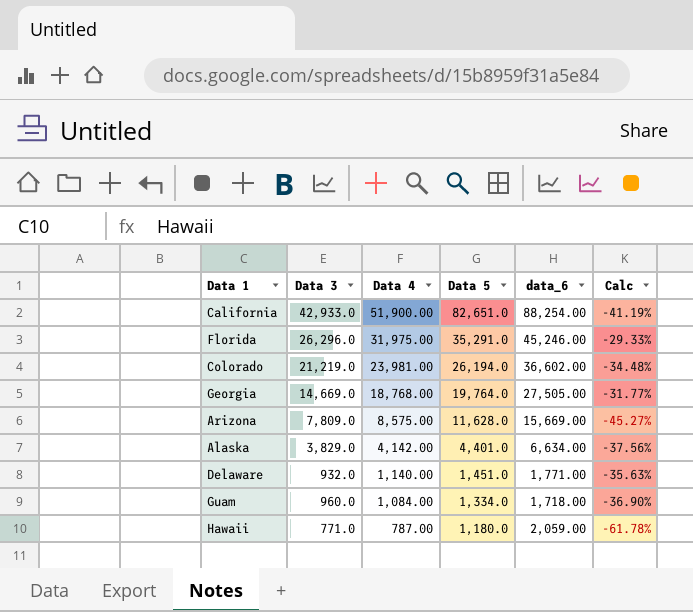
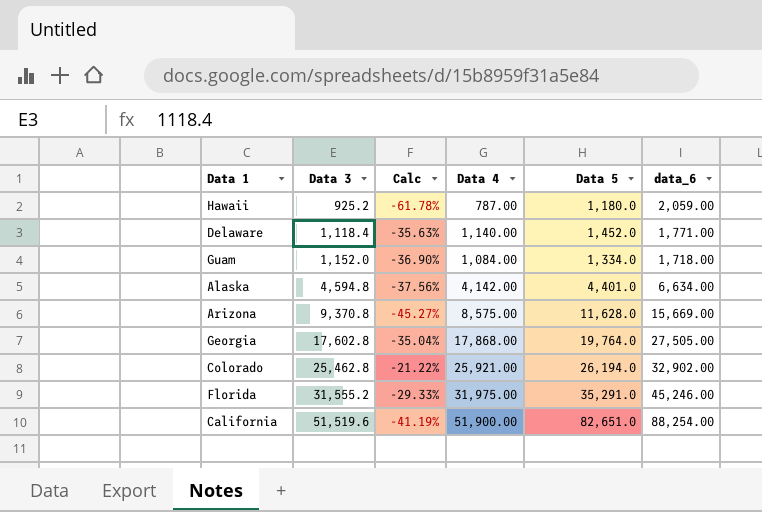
row order: Data 4 descending -> Data 3 ascending
column Calc | position: 6 -> 3
Hawaii | Data 3: 771.0 -> 925.2
Delaware | Data 3: 932.0 -> 1,118.4
Delaware | Data 5: 1,451.0 -> 1,452.0
Guam | Data 3: 960.0 -> 1,152.0
Alaska | Data 3: 3,829.0 -> 4,594.8
Arizona | Data 3: 7,809.0 -> 9,370.8
Georgia | Data 3: 14,669.0 -> 17,602.8
Georgia | Calc: -31.77% -> -35.04%
Georgia | Data 4: 18,768.00 -> 17,868.00
Colorado | Data 3: 21,219.0 -> 25,462.8
Colorado | Calc: -34.48% -> -21.22%
Colorado | Data 4: 23,981.00 -> 25,921.00
Colorado | data_6: 36,602.00 -> 32,902.00
Florida | Data 3: 26,296.0 -> 31,555.2
California | Data 3: 42,933.0 -> 51,519.6

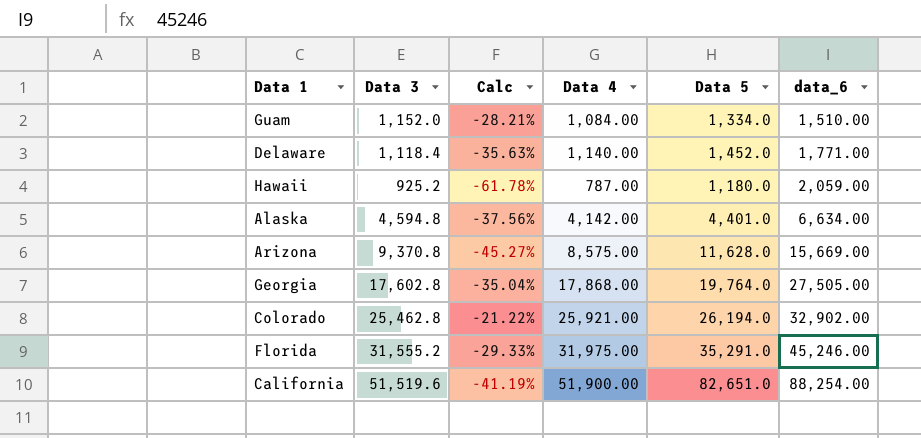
row order: Data 3 ascending -> data_6 ascending
Guam | Calc: -36.90% -> -28.21%
Guam | data_6: 1,718.00 -> 1,510.00

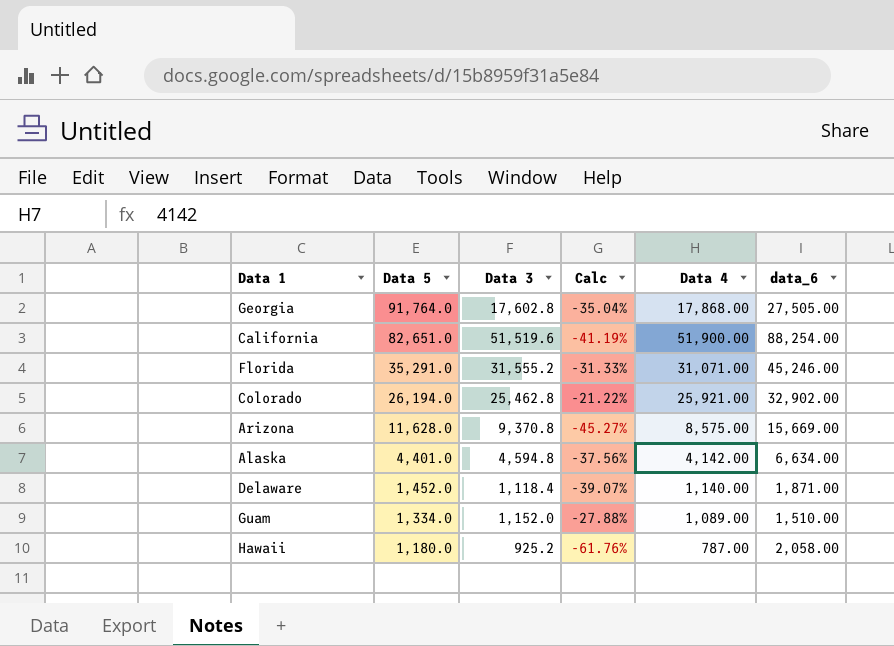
row order: data_6 ascending -> Data 5 descending
column Data 5 | position: 5 -> 2
Georgia | Data 5: 19,764.0 -> 91,764.0
Florida | Calc: -29.33% -> -31.33%
Florida | Data 4: 31,975.00 -> 31,071.00
Delaware | Calc: -35.63% -> -39.07%
Delaware | data_6: 1,771.00 -> 1,871.00
Guam | Calc: -28.21% -> -27.88%
Guam | Data 4: 1,084.00 -> 1,089.00
Hawaii | Calc: -61.78% -> -61.76%
Hawaii | data_6: 2,059.00 -> 2,058.00

